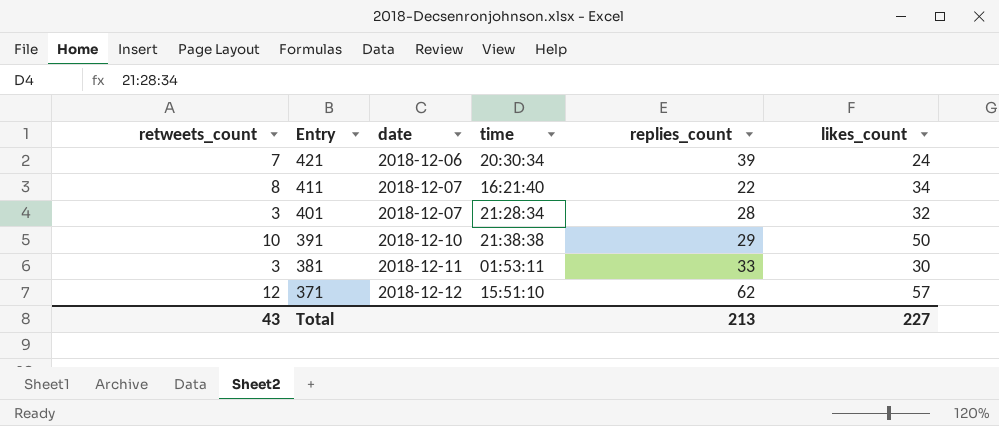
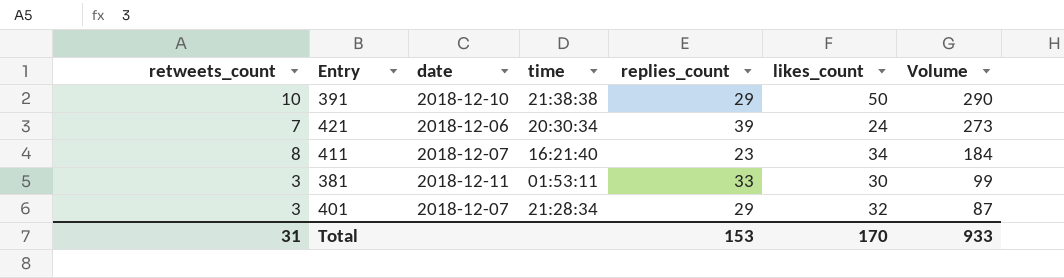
row order: Entry descending -> Volume descending
column Volume | formula: none -> [retweets_count] * [replies_count]
row 371: 12 | 2018-12-12 | 15:51:10 | 62 | 57 -> none
411 | replies_count: 22 -> 23
401 | replies_count: 28 -> 29
Total | retweets_count: 43 -> 31
Total | replies_count: 213 -> 153
Total | likes_count: 227 -> 170

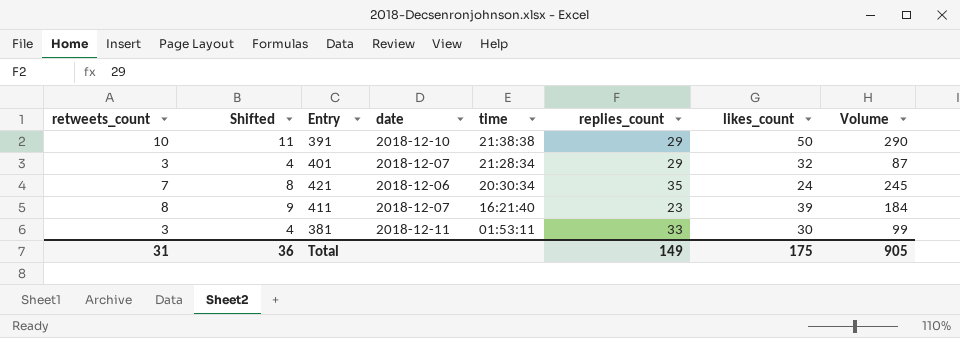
row order: Volume descending -> time descending
column Shifted | formula: none -> [retweets_count] + 1
421 | replies_count: 39 -> 35
421 | Volume: 273 -> 245
411 | likes_count: 34 -> 39
Total | replies_count: 153 -> 149
Total | likes_count: 170 -> 175
Total | Volume: 933 -> 905

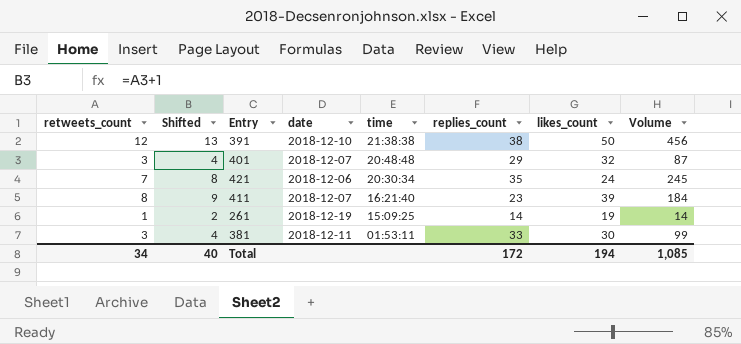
391 | retweets_count: 10 -> 12
391 | Shifted: 11 -> 13
391 | replies_count: 29 -> 38
391 | Volume: 290 -> 456
401 | time: 21:28:34 -> 20:48:48
row 261: none -> 1 | 2 | 2018-12-19 | 15:09:25 | 14 | 19 | 14
Total | retweets_count: 31 -> 34
Total | Shifted: 36 -> 40
Total | replies_count: 149 -> 172
Total | likes_count: 175 -> 194
Total | Volume: 905 -> 1,085

